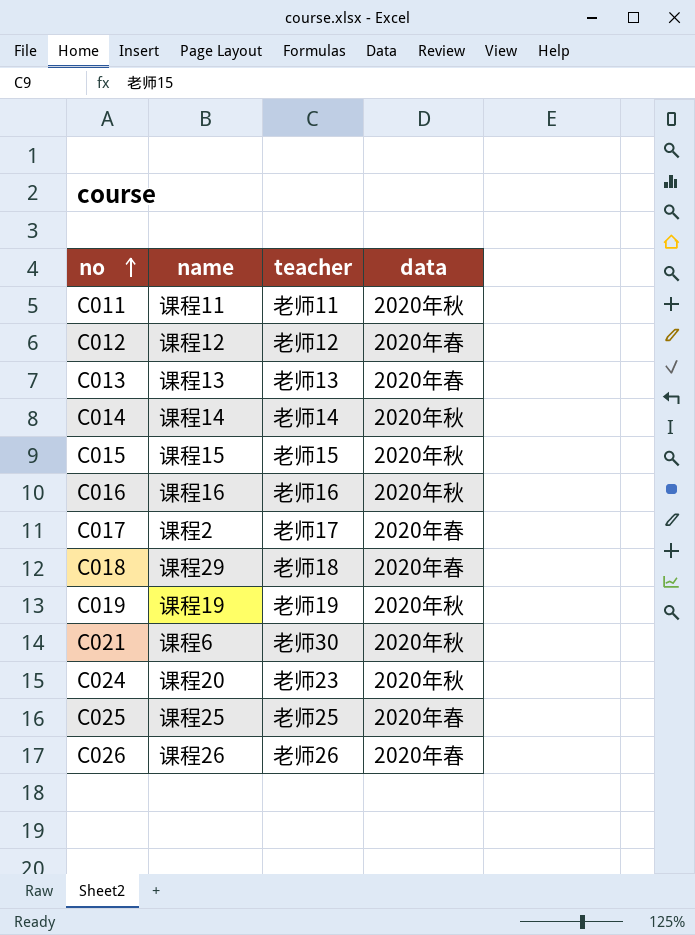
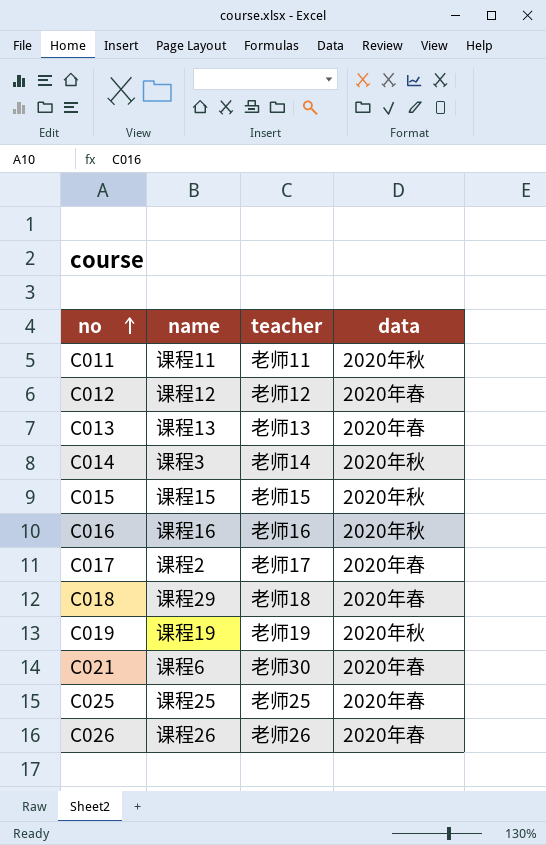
row C024: 课程20 | 老师23 | 2020年秋 -> none
C014 | name: 课程14 -> 课程3
C021 | data: 2020年秋 -> 2020年春

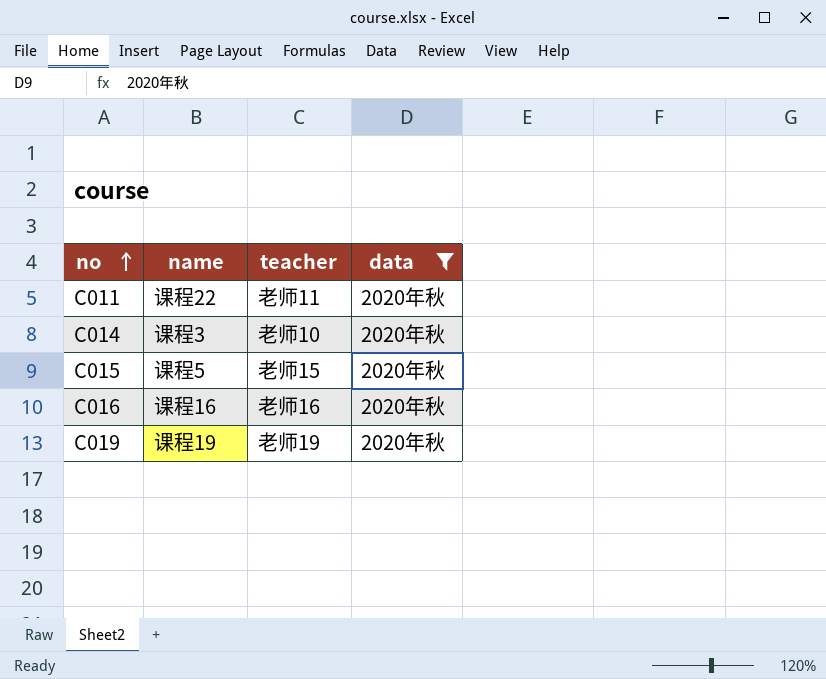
filter: none -> data = 2020年秋
C011 | name: 课程11 -> 课程22
C014 | teacher: 老师14 -> 老师10
C015 | name: 课程15 -> 课程5

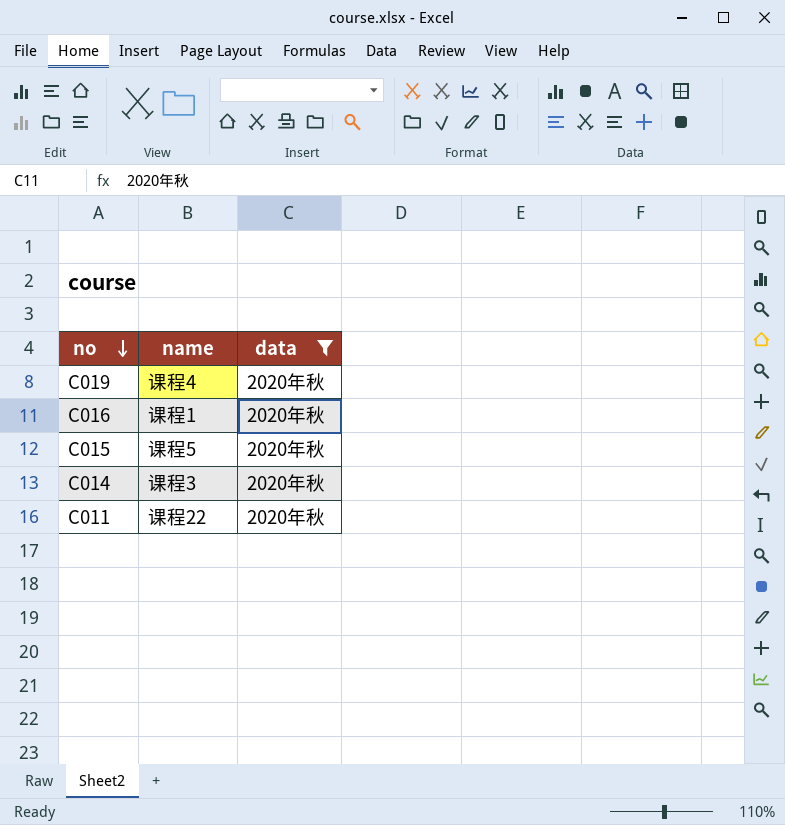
row order: no ascending -> no descending
column teacher | position: 3 -> none
C019 | name: 课程19 -> 课程4
C016 | name: 课程16 -> 课程1

